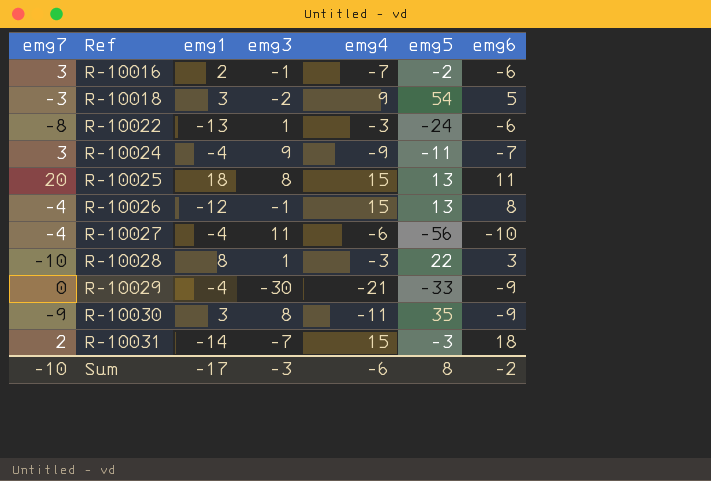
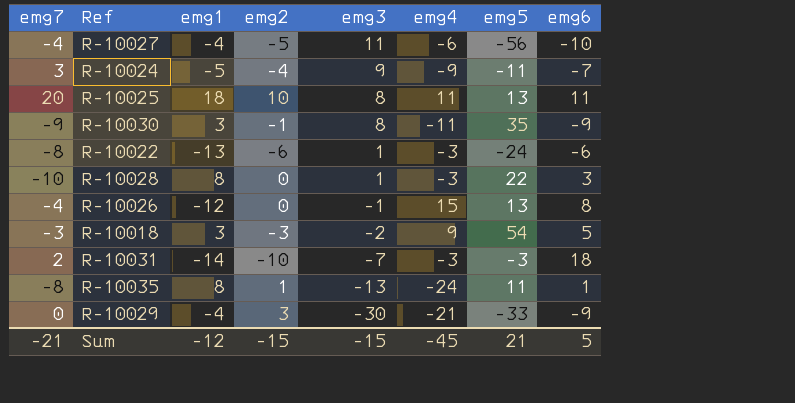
row order: Ref ascending -> emg3 descending
column emg2 | position: none -> 4
row R-10016: 3 | 2 | -1 | -7 | -2 | -6 -> none
R-10024 | emg1: -4 -> -5
R-10025 | emg4: 15 -> 11
R-10031 | emg4: 15 -> -3
row R-10035: none -> -8 | 8 | 1 | -13 | -24 | 11 | 1
Sum | emg7: -10 -> -21
Sum | emg1: -17 -> -12
Sum | emg3: -3 -> -15
Sum | emg4: -6 -> -45
Sum | emg5: 8 -> 21
Sum | emg6: -2 -> 5

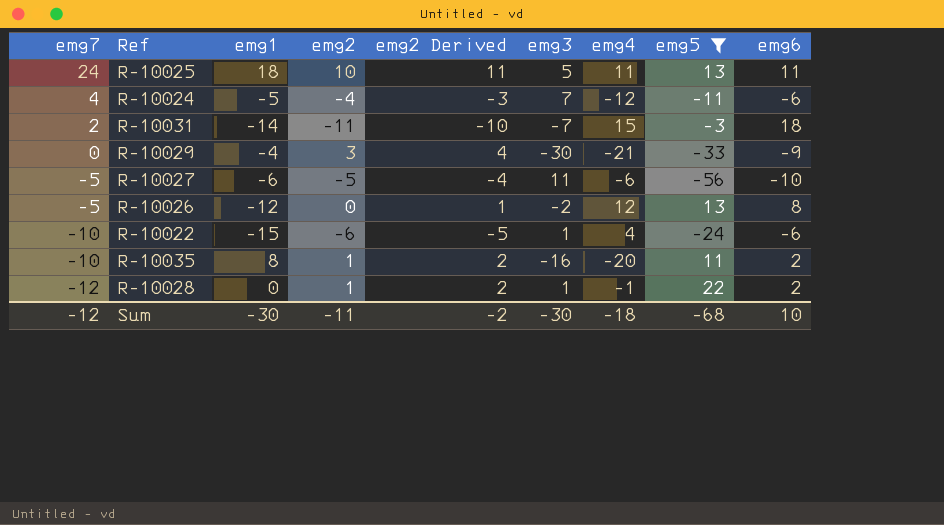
filter: none -> emg5 <= 22
row order: emg3 descending -> emg7 descending
column emg2 Derived | formula: none -> [emg2] + 1
R-10025 | emg7: 20 -> 24
R-10025 | emg3: 8 -> 5
R-10024 | emg7: 3 -> 4
R-10024 | emg3: 9 -> 7
R-10024 | emg4: -9 -> -12
R-10024 | emg6: -7 -> -6
R-10031 | emg2: -10 -> -11
R-10031 | emg4: -3 -> 15
R-10027 | emg7: -4 -> -5
R-10027 | emg1: -4 -> -6
R-10026 | emg7: -4 -> -5
R-10026 | emg3: -1 -> -2
R-10026 | emg4: 15 -> 12
R-10022 | emg7: -8 -> -10
R-10022 | emg1: -13 -> -15
R-10022 | emg4: -3 -> 4
R-10035 | emg7: -8 -> -10
R-10035 | emg3: -13 -> -16
R-10035 | emg4: -24 -> -20
R-10035 | emg6: 1 -> 2
R-10028 | emg7: -10 -> -12
R-10028 | emg1: 8 -> 0
R-10028 | emg2: 0 -> 1
R-10028 | emg4: -3 -> -1
R-10028 | emg6: 3 -> 2
Sum | emg7: -21 -> -12
Sum | emg1: -12 -> -30
Sum | emg2: -15 -> -11
Sum | emg3: -15 -> -30
Sum | emg4: -45 -> -18
Sum | emg5: 21 -> -68
Sum | emg6: 5 -> 10

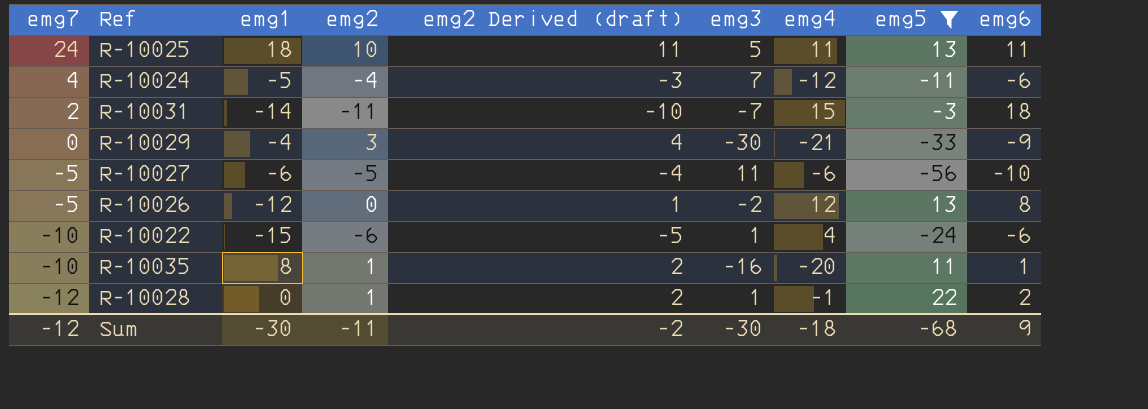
column name: emg2 Derived -> emg2 Derived (draft)
R-10035 | emg6: 2 -> 1
Sum | emg6: 10 -> 9

